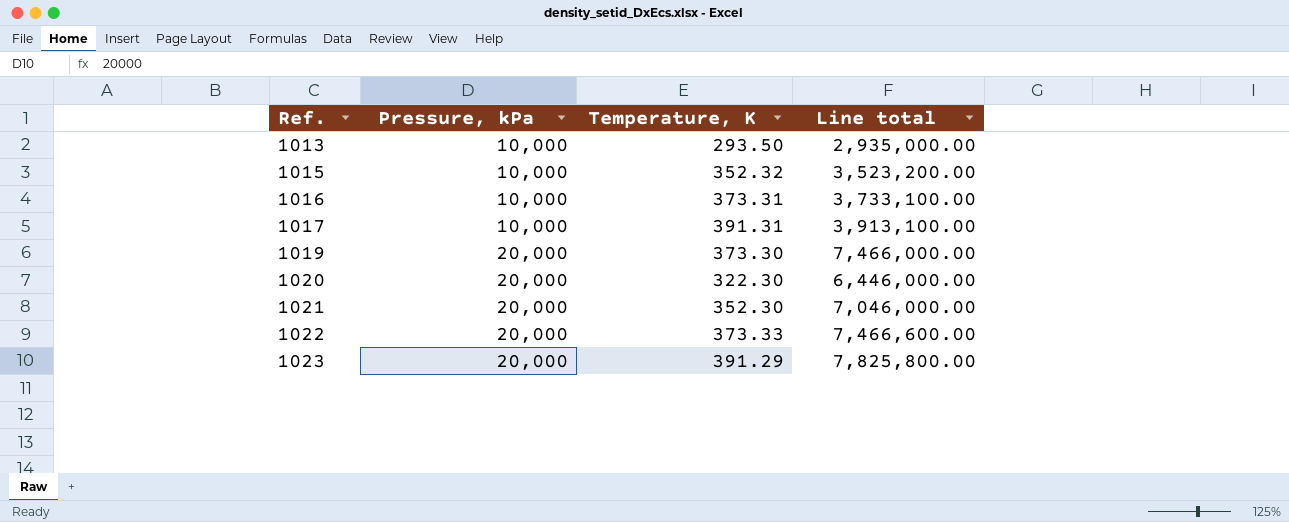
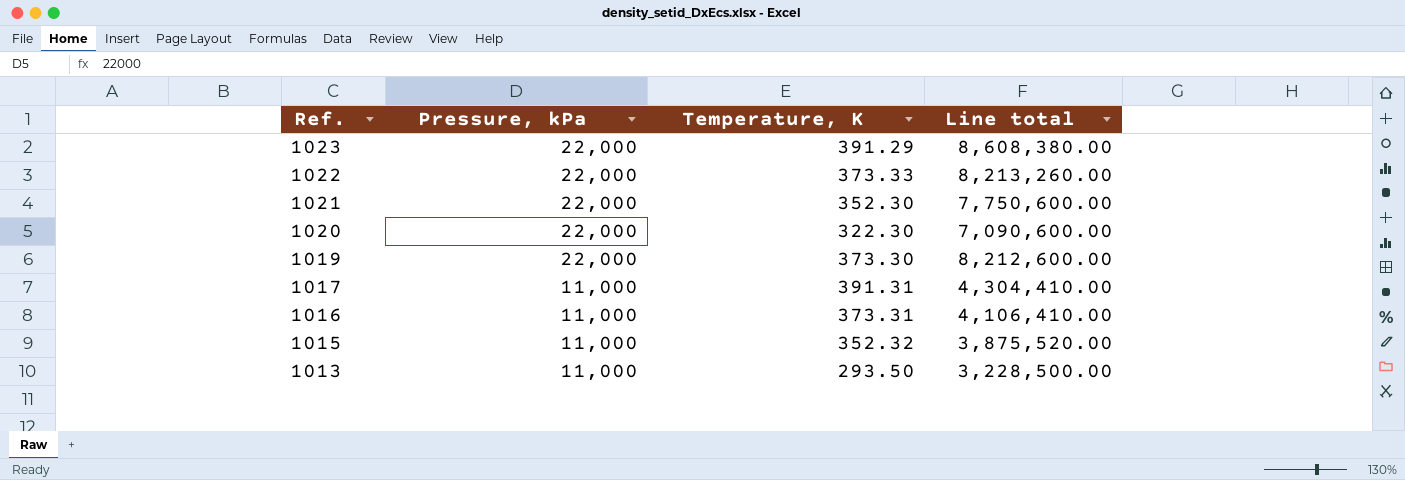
row order: Ref. ascending -> Ref. descending
1023 | Pressure, kPa: 20,000 -> 22,000
1023 | Line total: 7,825,800.00 -> 8,608,380.00
1022 | Pressure, kPa: 20,000 -> 22,000
1022 | Line total: 7,466,600.00 -> 8,213,260.00
1021 | Pressure, kPa: 20,000 -> 22,000
1021 | Line total: 7,046,000.00 -> 7,750,600.00
1020 | Pressure, kPa: 20,000 -> 22,000
1020 | Line total: 6,446,000.00 -> 7,090,600.00
1019 | Pressure, kPa: 20,000 -> 22,000
1019 | Line total: 7,466,000.00 -> 8,212,600.00
1017 | Pressure, kPa: 10,000 -> 11,000
1017 | Line total: 3,913,100.00 -> 4,304,410.00
1016 | Pressure, kPa: 10,000 -> 11,000
1016 | Line total: 3,733,100.00 -> 4,106,410.00
1015 | Pressure, kPa: 10,000 -> 11,000
1015 | Line total: 3,523,200.00 -> 3,875,520.00
1013 | Pressure, kPa: 10,000 -> 11,000
1013 | Line total: 2,935,000.00 -> 3,228,500.00

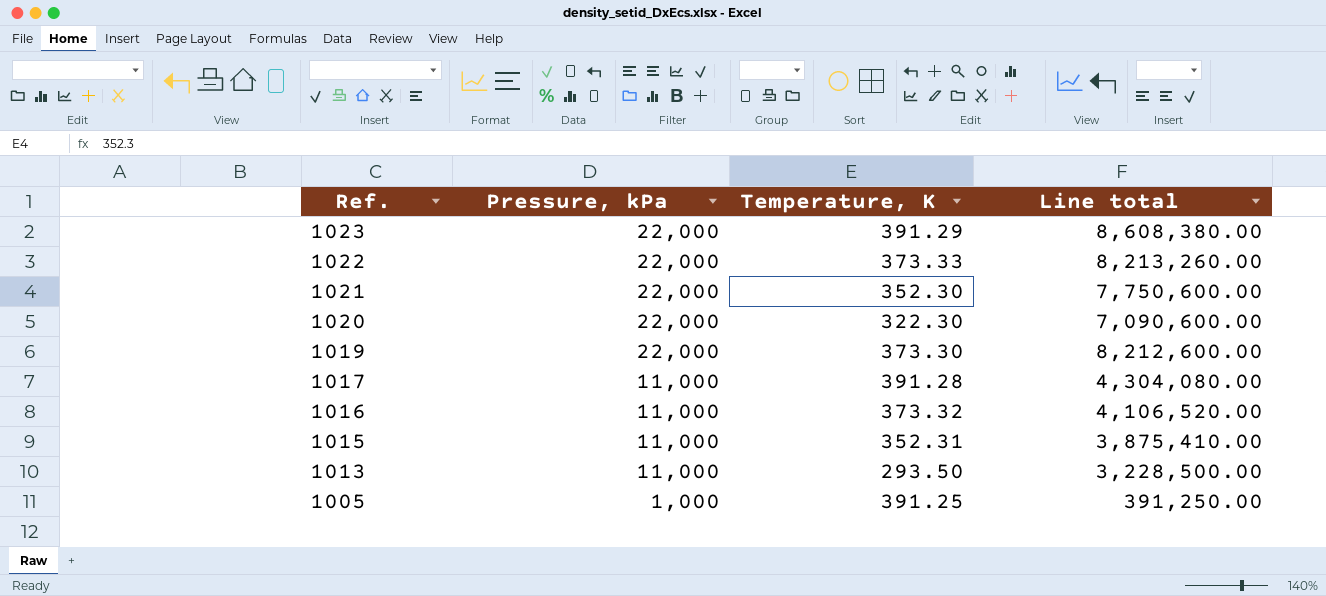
1017 | Temperature, K: 391.31 -> 391.28
1017 | Line total: 4,304,410.00 -> 4,304,080.00
1016 | Temperature, K: 373.31 -> 373.32
1016 | Line total: 4,106,410.00 -> 4,106,520.00
1015 | Temperature, K: 352.32 -> 352.31
1015 | Line total: 3,875,520.00 -> 3,875,410.00
row 1005: none -> 1,000 | 391.25 | 391,250.00

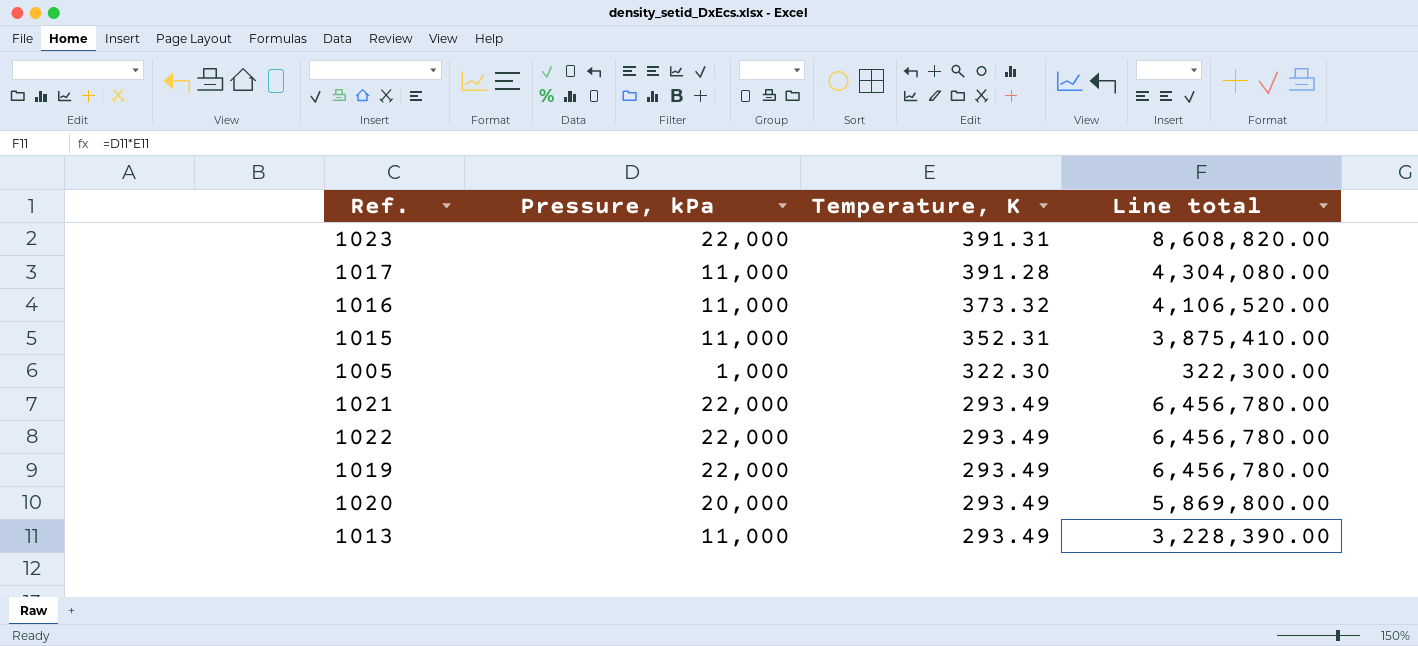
row order: Ref. descending -> Temperature, K descending
1023 | Temperature, K: 391.29 -> 391.31
1023 | Line total: 8,608,380.00 -> 8,608,820.00
1005 | Temperature, K: 391.25 -> 322.30
1005 | Line total: 391,250.00 -> 322,300.00
1021 | Temperature, K: 352.30 -> 293.49
1021 | Line total: 7,750,600.00 -> 6,456,780.00
1022 | Temperature, K: 373.33 -> 293.49
1022 | Line total: 8,213,260.00 -> 6,456,780.00
1019 | Temperature, K: 373.30 -> 293.49
1019 | Line total: 8,212,600.00 -> 6,456,780.00
1020 | Pressure, kPa: 22,000 -> 20,000
1020 | Temperature, K: 322.30 -> 293.49
1020 | Line total: 7,090,600.00 -> 5,869,800.00
1013 | Temperature, K: 293.50 -> 293.49
1013 | Line total: 3,228,500.00 -> 3,228,390.00

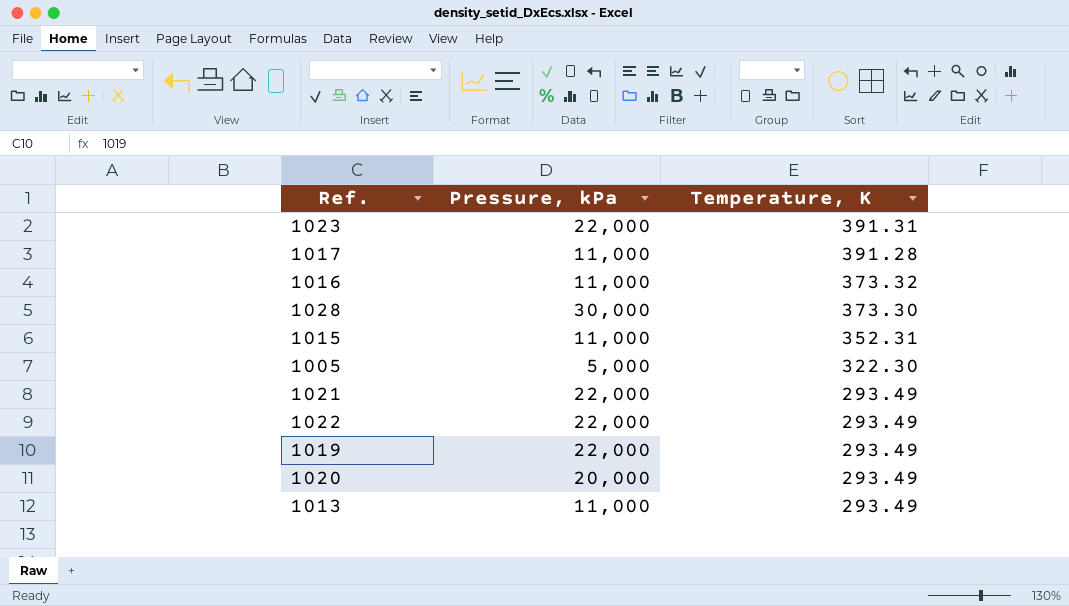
column Line total | formula: [Pressure, kPa] * [Temperature, K] -> none
row 1028: none -> 30,000 | 373.30
1005 | Pressure, kPa: 1,000 -> 5,000

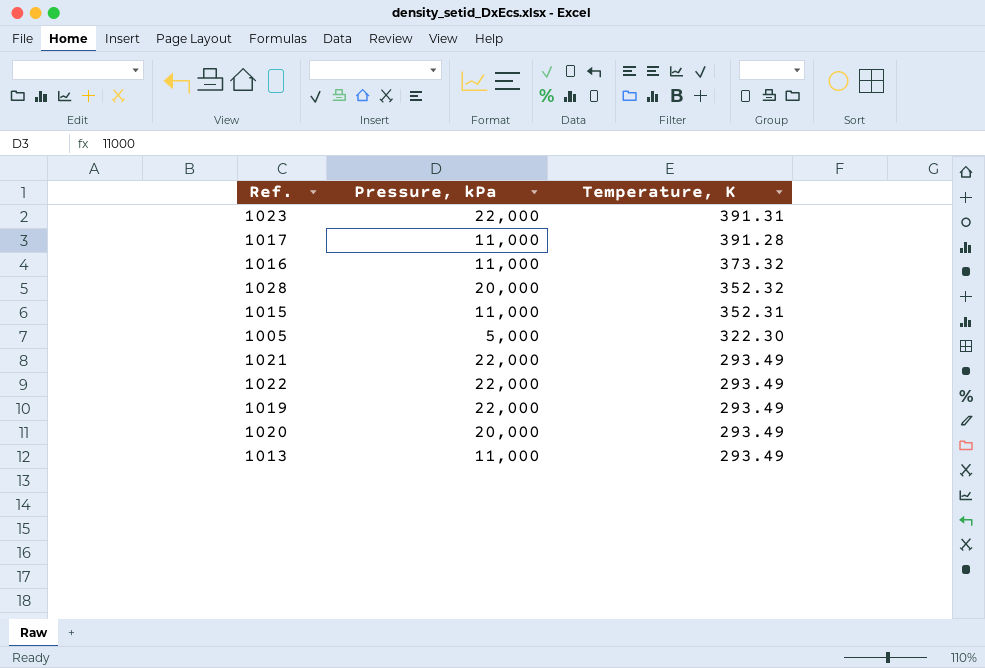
1028 | Pressure, kPa: 30,000 -> 20,000
1028 | Temperature, K: 373.30 -> 352.32

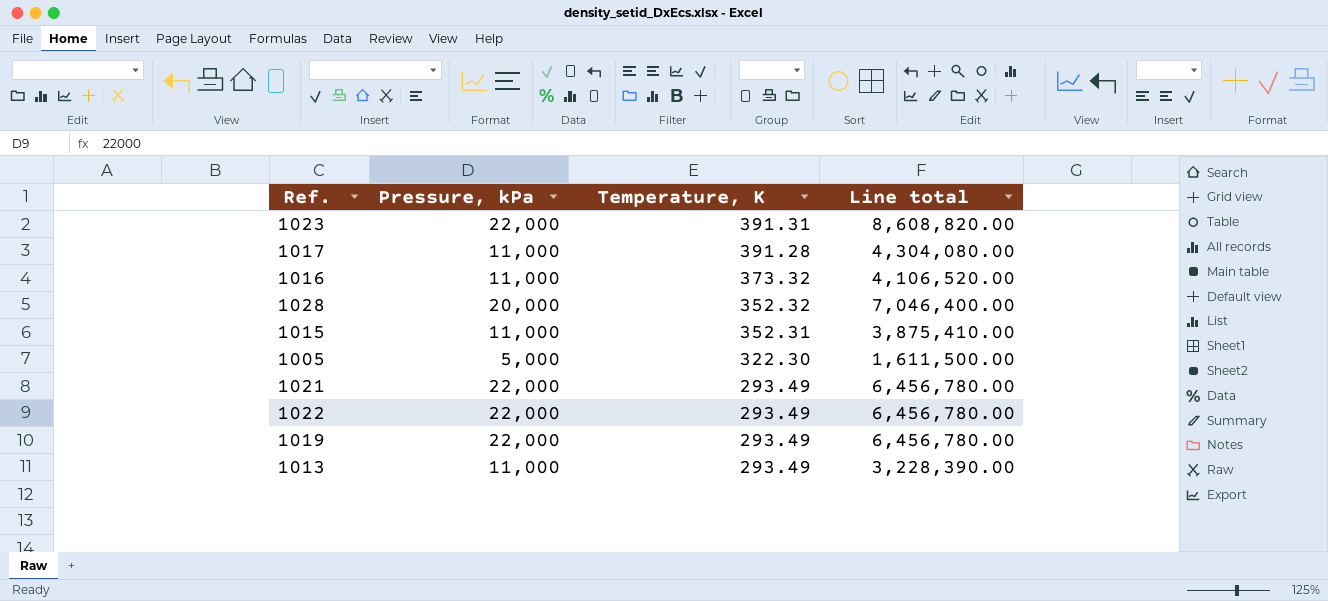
column Line total | formula: none -> [Pressure, kPa] * [Temperature, K]
row 1020: 20,000 | 293.49 -> none

